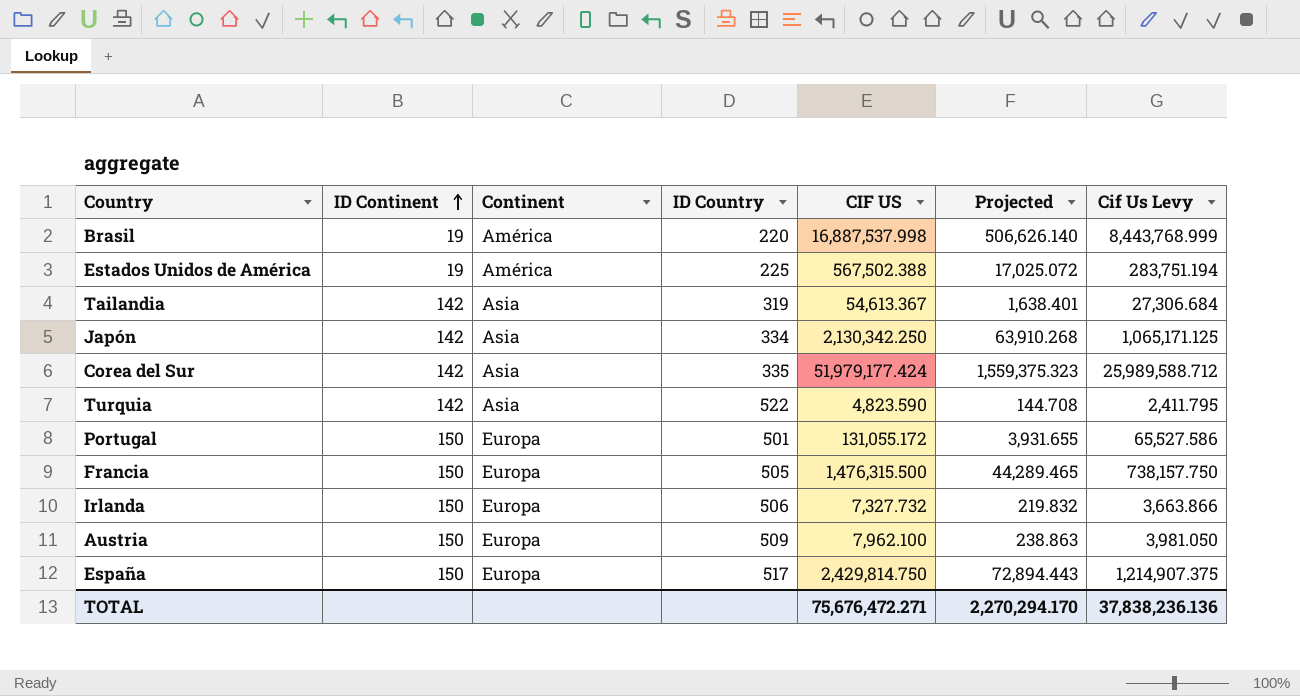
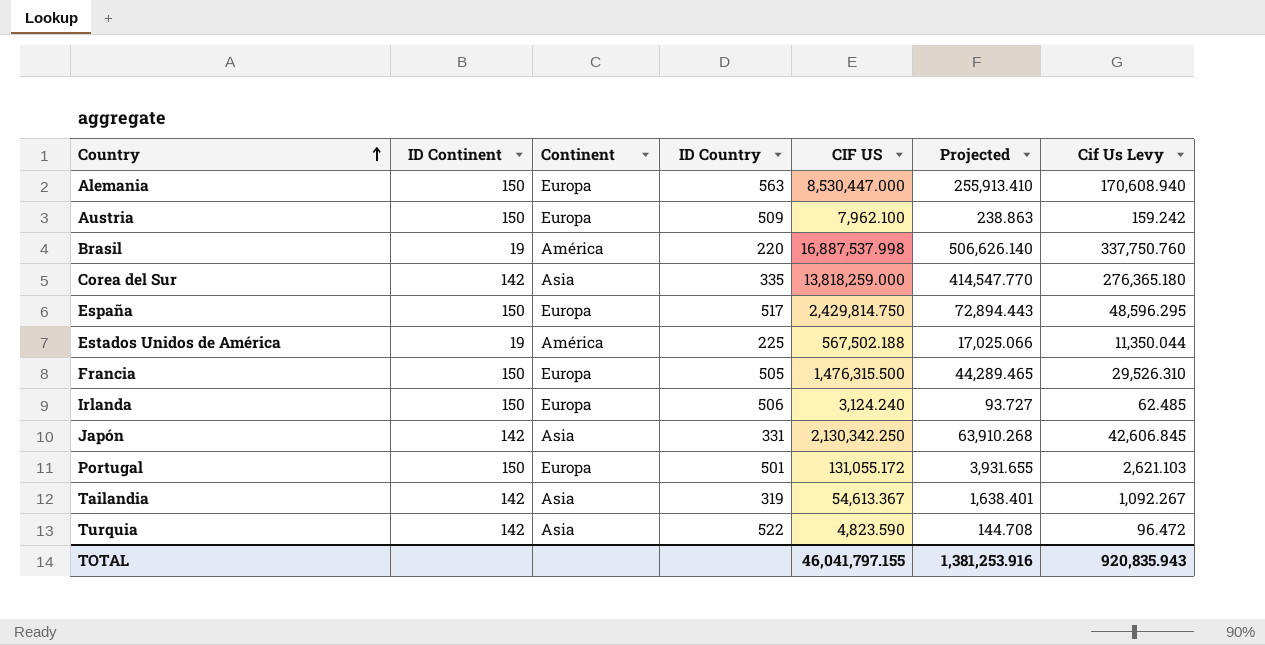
row order: ID Continent ascending -> Country ascending
column Cif Us Levy | formula: [CIF US] * 0.5 -> [CIF US] * 0.02
row Alemania: none -> 150 | Europa | 563 | 8,530,447.000 | 255,913.410 | 170,608.940
Corea del Sur | CIF US: 51,979,177.424 -> 13,818,259.000
Corea del Sur | Projected: 1,559,375.323 -> 414,547.770
Estados Unidos de América | CIF US: 567,502.388 -> 567,502.188
Estados Unidos de América | Projected: 17,025.072 -> 17,025.066
Irlanda | CIF US: 7,327.732 -> 3,124.240
Irlanda | Projected: 219.832 -> 93.727
Japón | ID Country: 334 -> 331
TOTAL | CIF US: 75,676,472.271 -> 46,041,797.155
TOTAL | Projected: 2,270,294.170 -> 1,381,253.916
TOTAL | Cif Us Levy: 37,838,236.136 -> 920,835.943

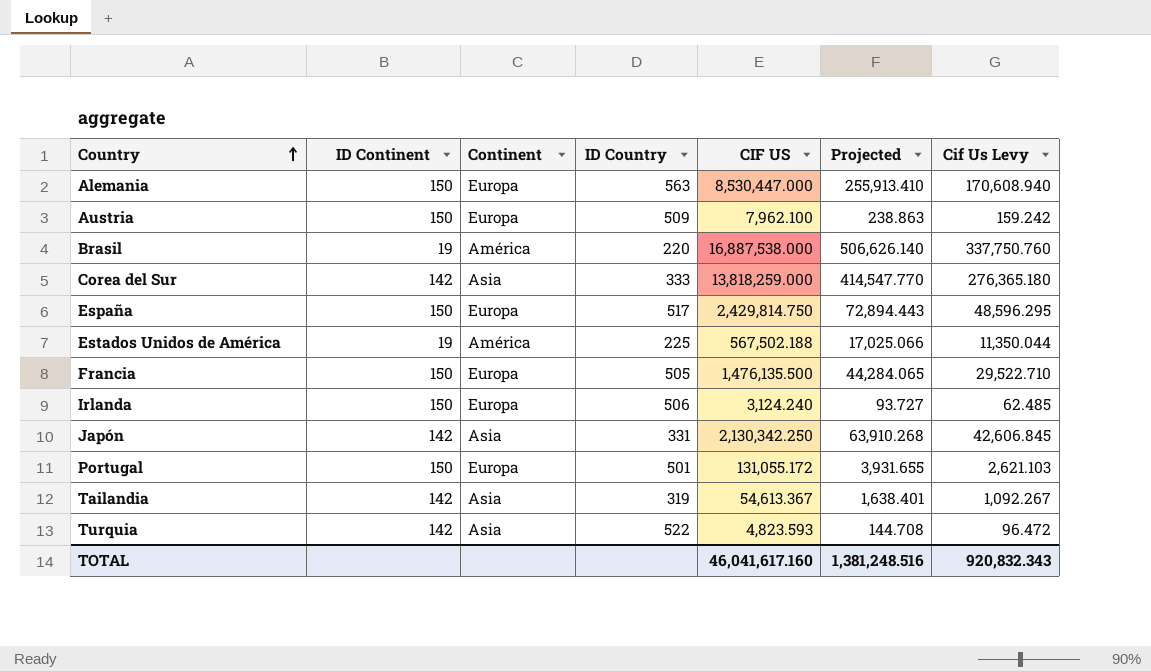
Brasil | CIF US: 16,887,537.998 -> 16,887,538.000
Corea del Sur | ID Country: 335 -> 333
Francia | CIF US: 1,476,315.500 -> 1,476,135.500
Francia | Projected: 44,289.465 -> 44,284.065
Francia | Cif Us Levy: 29,526.310 -> 29,522.710
Turquia | CIF US: 4,823.590 -> 4,823.593
TOTAL | CIF US: 46,041,797.155 -> 46,041,617.160
TOTAL | Projected: 1,381,253.916 -> 1,381,248.516
TOTAL | Cif Us Levy: 920,835.943 -> 920,832.343

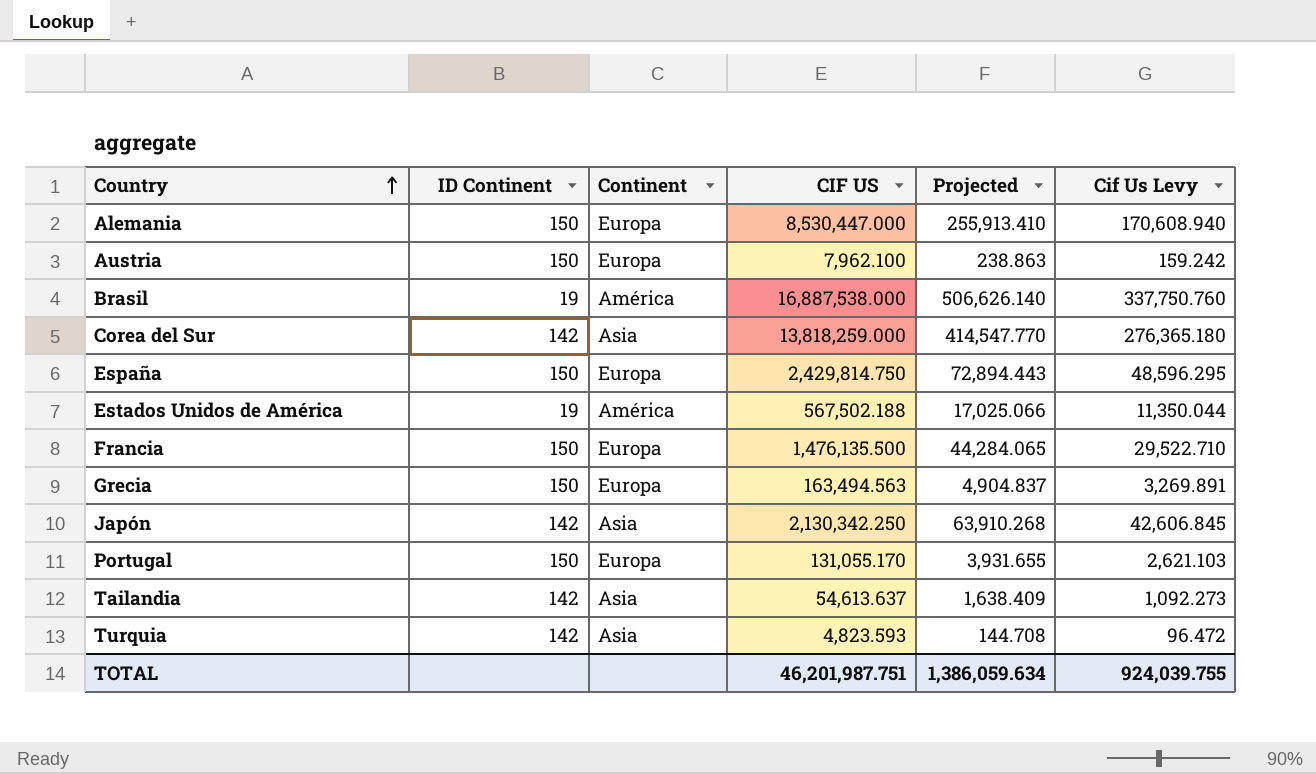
column ID Country | position: 4 -> none
row Irlanda: 150 | Europa | 506 | 3,124.240 | 93.727 | 62.485 -> none
row Grecia: none -> 150 | Europa | 163,494.563 | 4,904.837 | 3,269.891
Portugal | CIF US: 131,055.172 -> 131,055.170
Tailandia | CIF US: 54,613.367 -> 54,613.637
Tailandia | Projected: 1,638.401 -> 1,638.409
Tailandia | Cif Us Levy: 1,092.267 -> 1,092.273
TOTAL | CIF US: 46,041,617.160 -> 46,201,987.751
TOTAL | Projected: 1,381,248.516 -> 1,386,059.634
TOTAL | Cif Us Levy: 920,832.343 -> 924,039.755

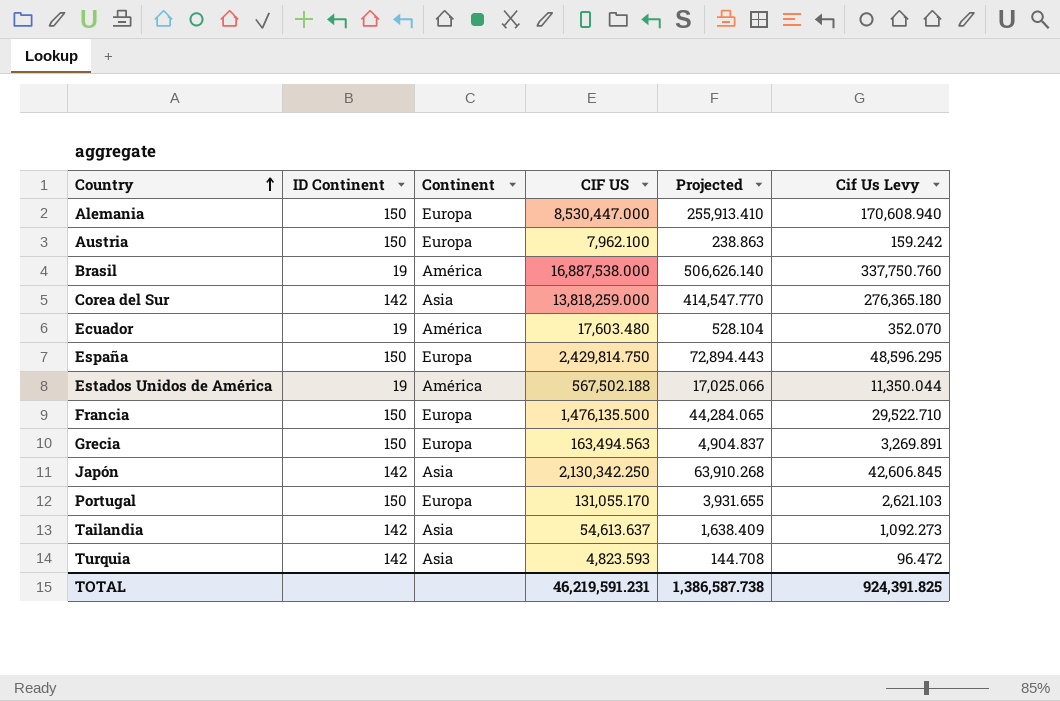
row Ecuador: none -> 19 | América | 17,603.480 | 528.104 | 352.070
TOTAL | CIF US: 46,201,987.751 -> 46,219,591.231
TOTAL | Projected: 1,386,059.634 -> 1,386,587.738
TOTAL | Cif Us Levy: 924,039.755 -> 924,391.825

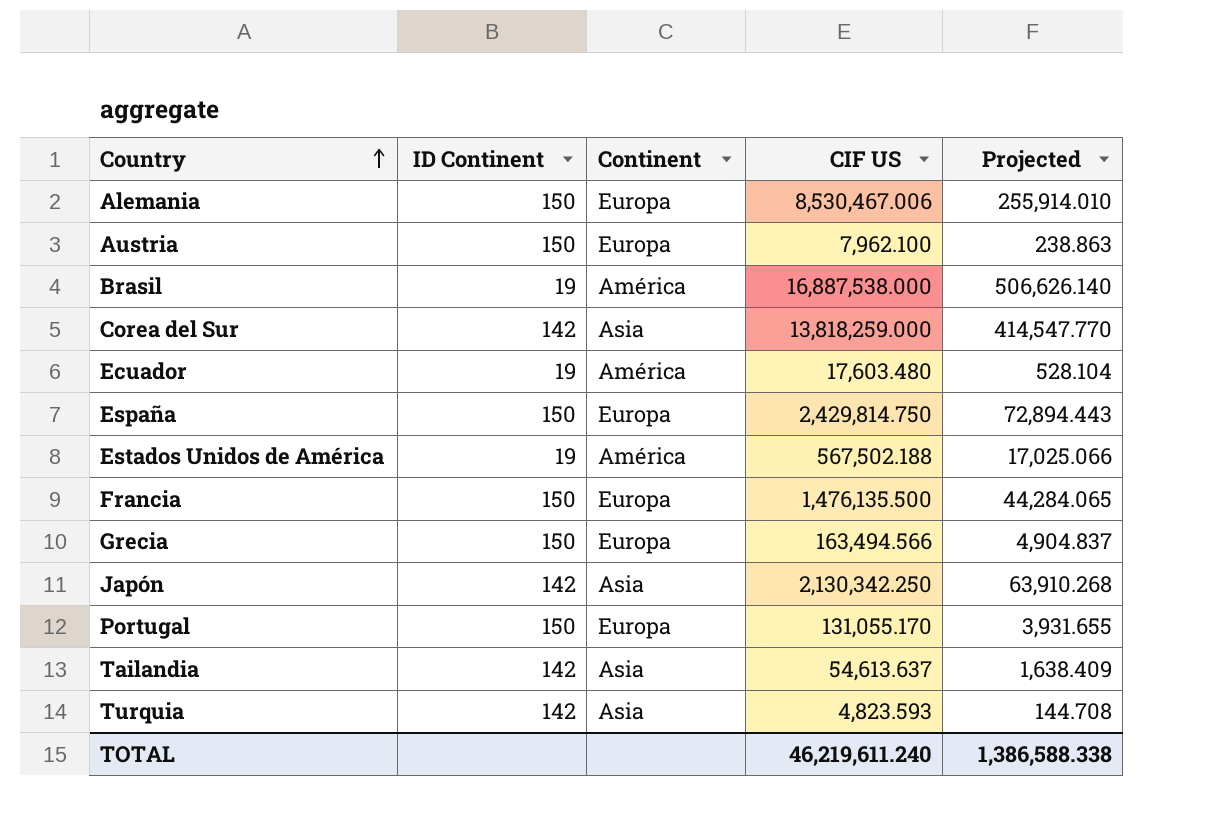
column Cif Us Levy | formula: [CIF US] * 0.02 -> none
Alemania | CIF US: 8,530,447.000 -> 8,530,467.006
Alemania | Projected: 255,913.410 -> 255,914.010
Grecia | CIF US: 163,494.563 -> 163,494.566
TOTAL | CIF US: 46,219,591.231 -> 46,219,611.240
TOTAL | Projected: 1,386,587.738 -> 1,386,588.338

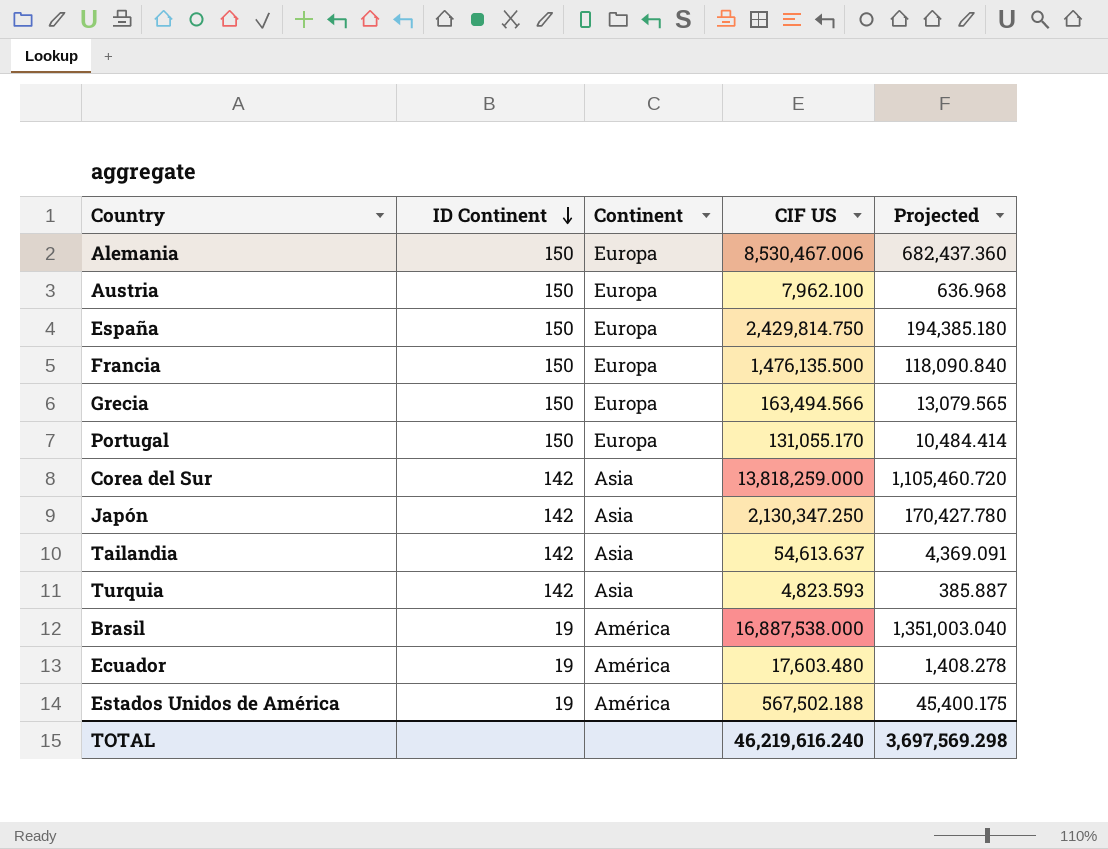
row order: Country ascending -> ID Continent descending
column Projected | formula: [CIF US] * 0.03 -> [CIF US] * 0.08
Japón | CIF US: 2,130,342.250 -> 2,130,347.250
TOTAL | CIF US: 46,219,611.240 -> 46,219,616.240
TOTAL | Projected: 1,386,588.338 -> 3,697,569.298

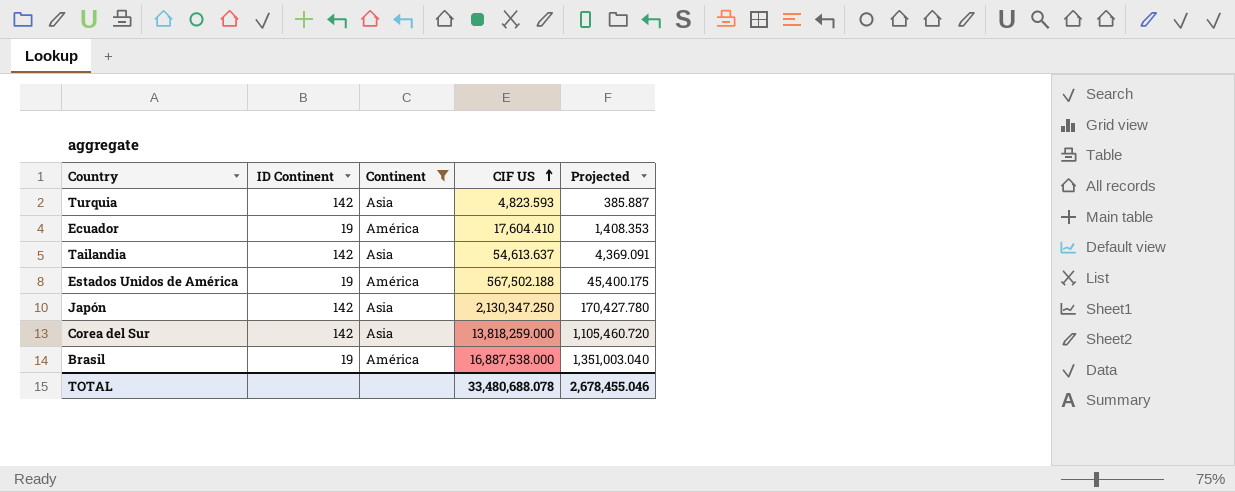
filter: none -> Continent != Europa
row order: ID Continent descending -> CIF US ascending
Ecuador | CIF US: 17,603.480 -> 17,604.410
Ecuador | Projected: 1,408.278 -> 1,408.353
TOTAL | CIF US: 46,219,616.240 -> 33,480,688.078
TOTAL | Projected: 3,697,569.298 -> 2,678,455.046

